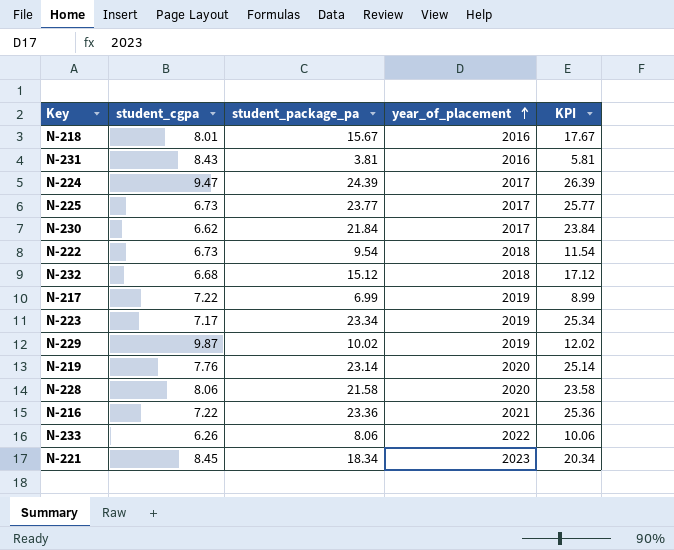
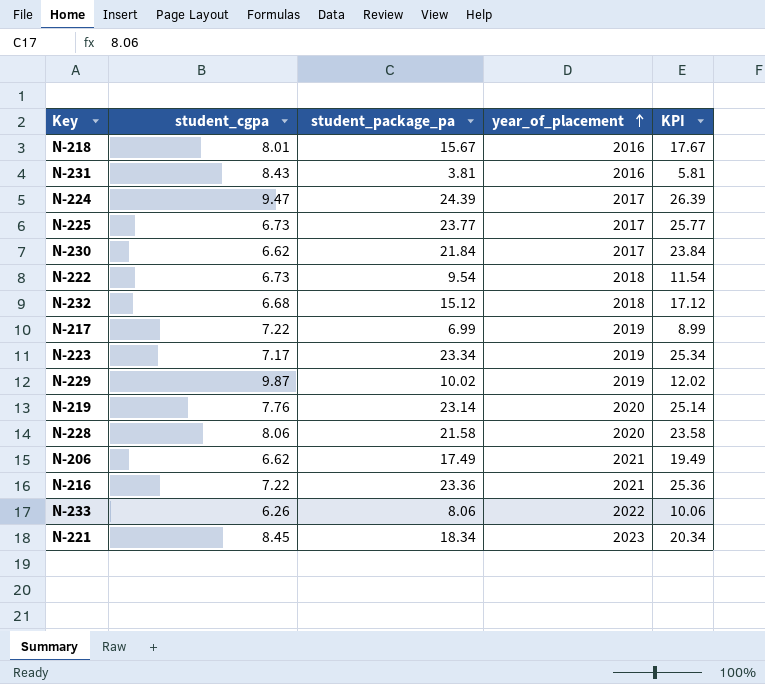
row N-206: none -> 6.62 | 17.49 | 2021 | 19.49

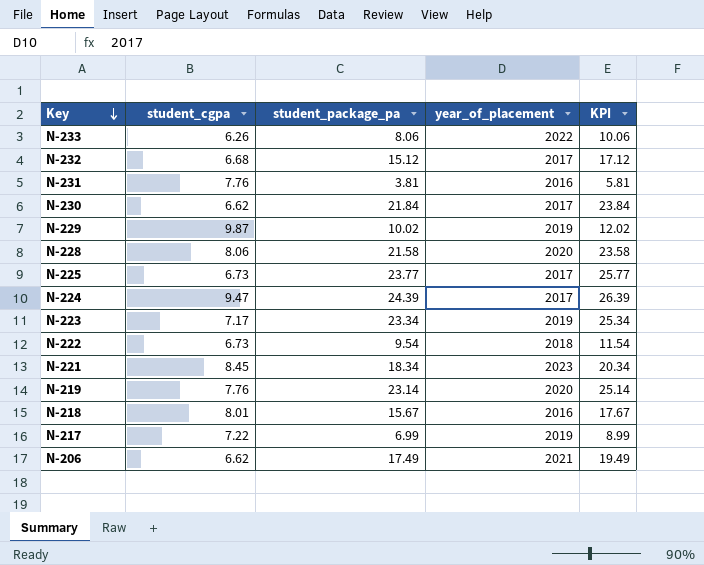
row order: year_of_placement ascending -> Key descending
row N-216: 7.22 | 23.36 | 2021 | 25.36 -> none
N-232 | year_of_placement: 2018 -> 2017
N-231 | student_cgpa: 8.43 -> 7.76

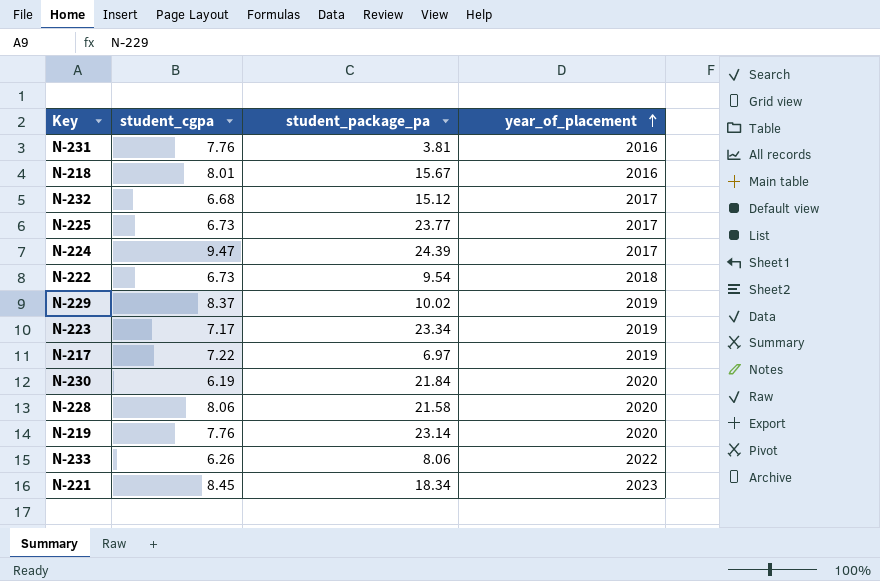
row order: Key descending -> year_of_placement ascending
column KPI | formula: [student_package_pa] + 2 -> none
row N-206: 6.62 | 17.49 | 2021 | 19.49 -> none
N-229 | student_cgpa: 9.87 -> 8.37
N-217 | student_package_pa: 6.99 -> 6.97
N-230 | student_cgpa: 6.62 -> 6.19
N-230 | year_of_placement: 2017 -> 2020

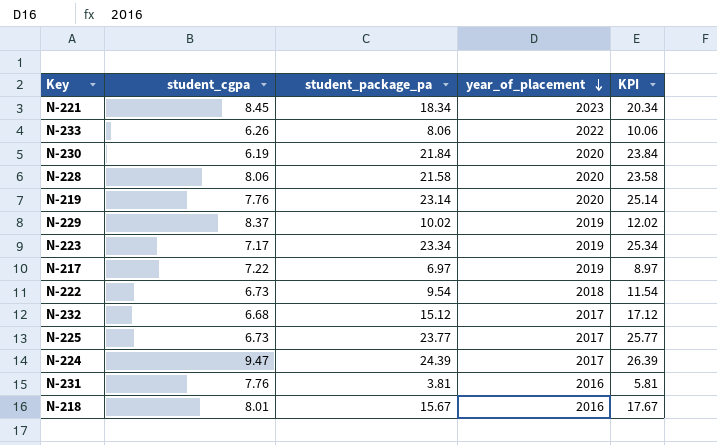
row order: year_of_placement ascending -> year_of_placement descending
column KPI | formula: none -> [student_package_pa] + 2

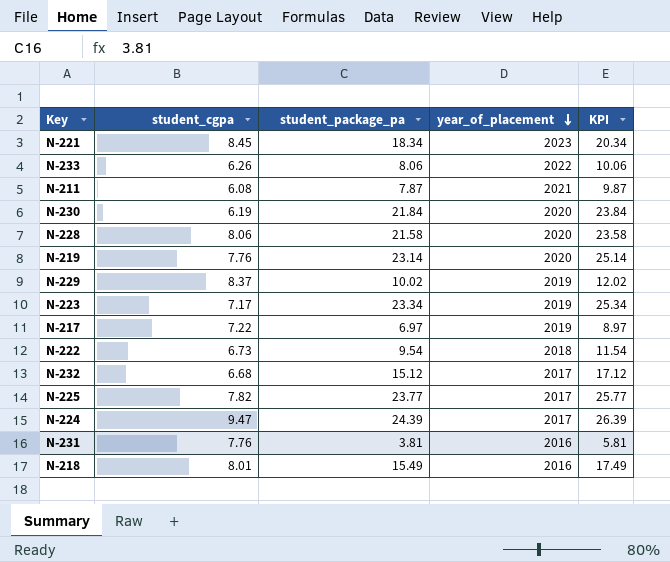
row N-211: none -> 6.08 | 7.87 | 2021 | 9.87
N-225 | student_cgpa: 6.73 -> 7.82
N-218 | student_package_pa: 15.67 -> 15.49
N-218 | KPI: 17.67 -> 17.49

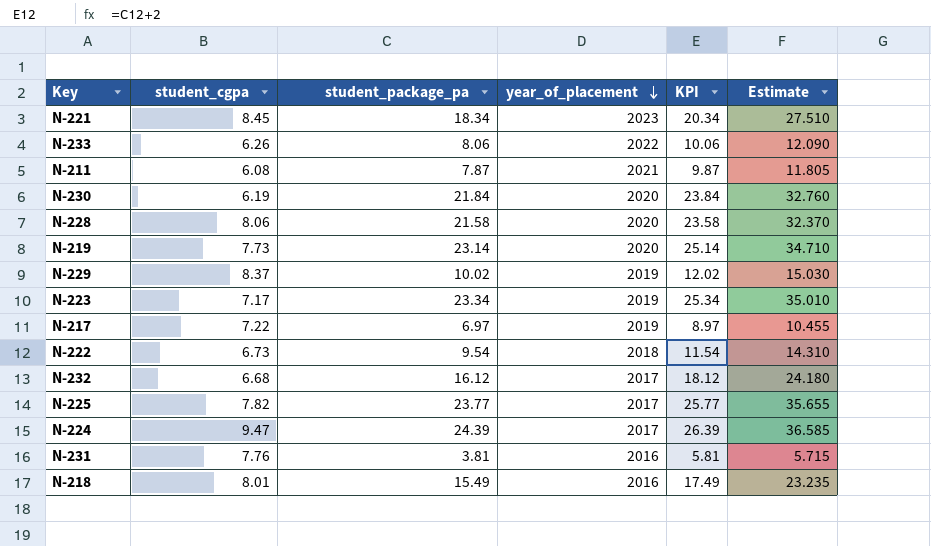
column Estimate | formula: none -> [student_package_pa] * 1.5
N-219 | student_cgpa: 7.76 -> 7.73
N-232 | student_package_pa: 15.12 -> 16.12
N-232 | KPI: 17.12 -> 18.12

